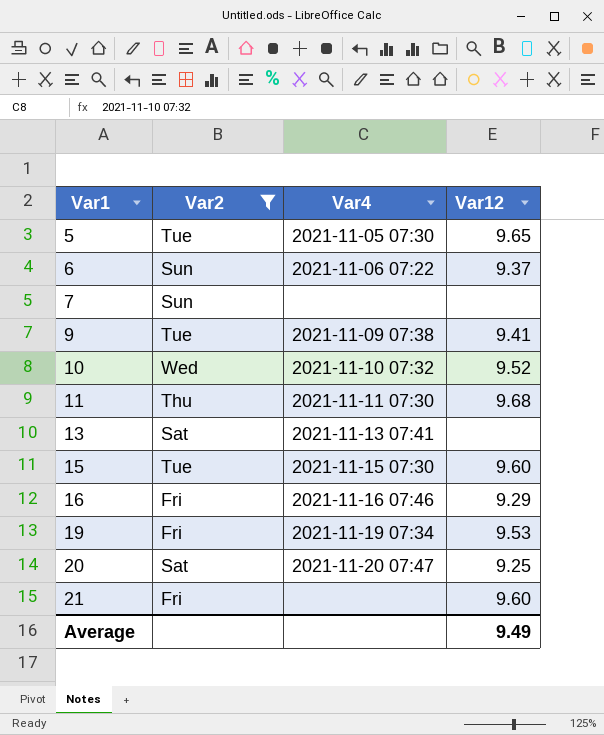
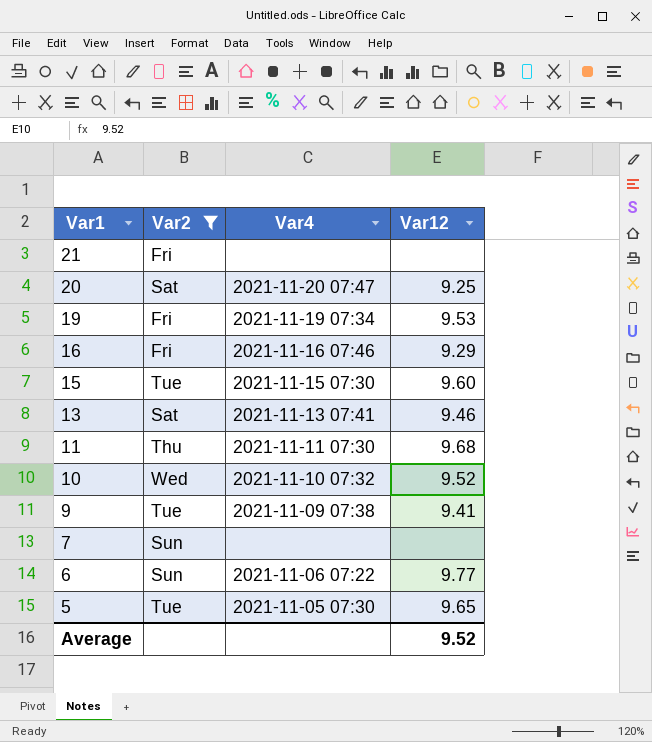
row order: Var1 ascending -> Var1 descending
21 | Var12: 9.60 -> none
13 | Var12: none -> 9.46
6 | Var12: 9.37 -> 9.77
Average | Var12: 9.49 -> 9.52

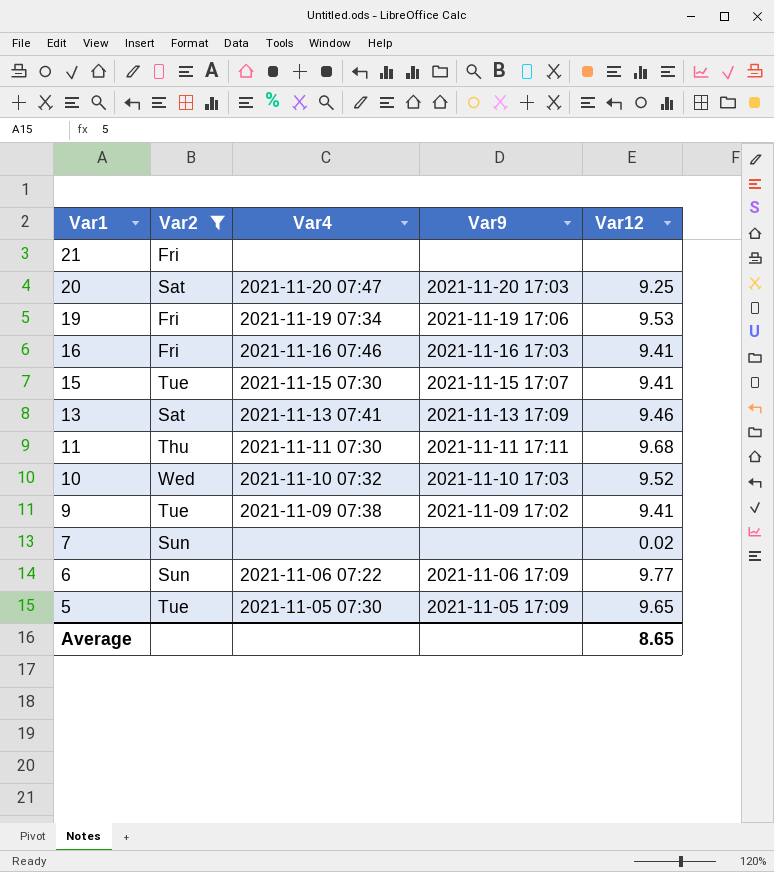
column Var9 | position: none -> 4
16 | Var12: 9.29 -> 9.41
15 | Var12: 9.60 -> 9.41
7 | Var12: none -> 0.02
Average | Var12: 9.52 -> 8.65

